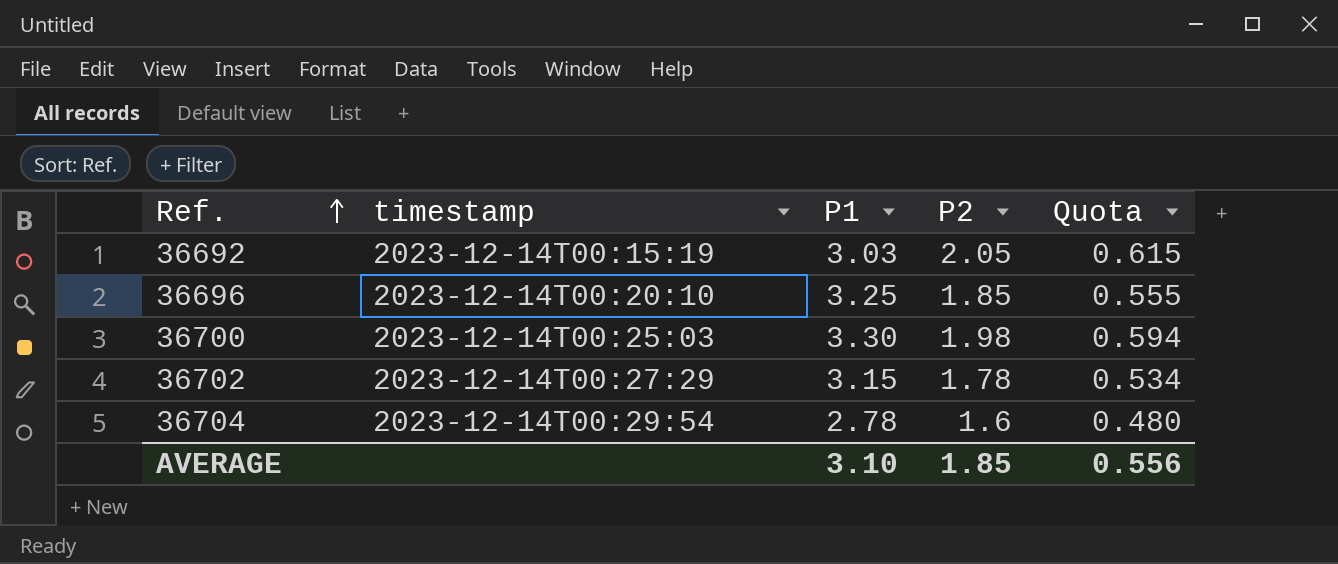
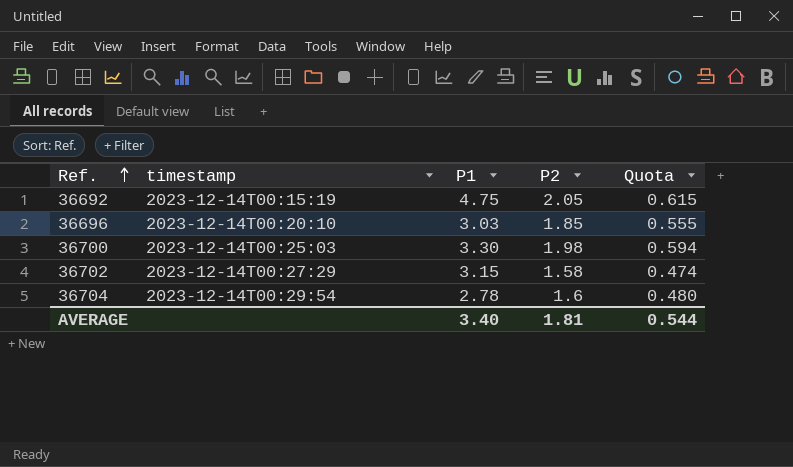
36692 | P1: 3.03 -> 4.75
36696 | P1: 3.25 -> 3.03
36702 | P2: 1.78 -> 1.58
36702 | Quota: 0.534 -> 0.474
AVERAGE | P1: 3.10 -> 3.40
AVERAGE | P2: 1.85 -> 1.81
AVERAGE | Quota: 0.556 -> 0.544

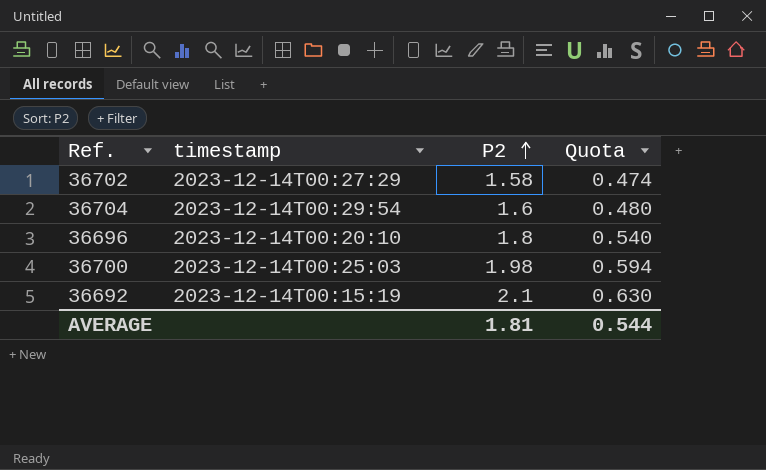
row order: Ref. ascending -> P2 ascending
column P1 | position: 3 -> none
36696 | P2: 1.85 -> 1.8
36696 | Quota: 0.555 -> 0.540
36692 | P2: 2.05 -> 2.1
36692 | Quota: 0.615 -> 0.630

